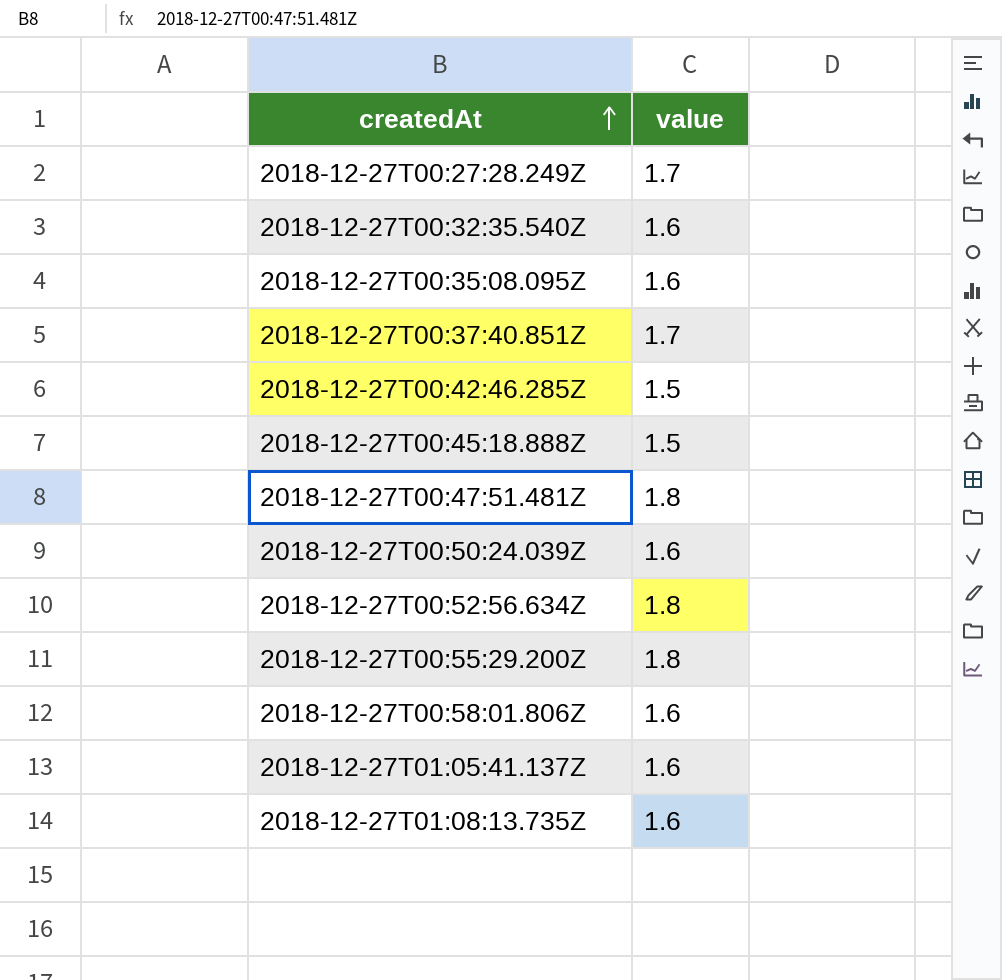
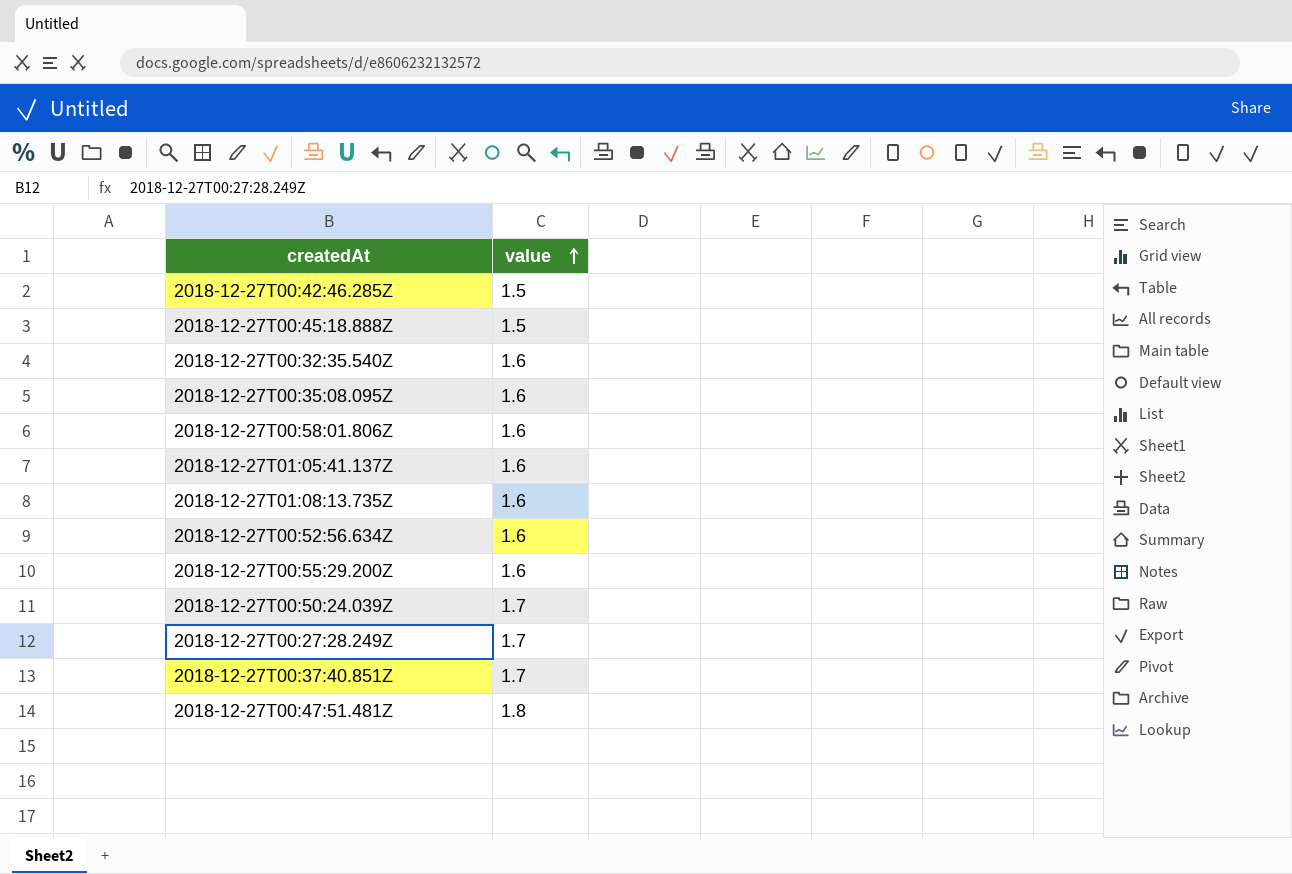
row order: createdAt ascending -> value ascending
2018-12-27T00:52:56.634Z | value: 1.8 -> 1.6
2018-12-27T00:55:29.200Z | value: 1.8 -> 1.6
2018-12-27T00:50:24.039Z | value: 1.6 -> 1.7

